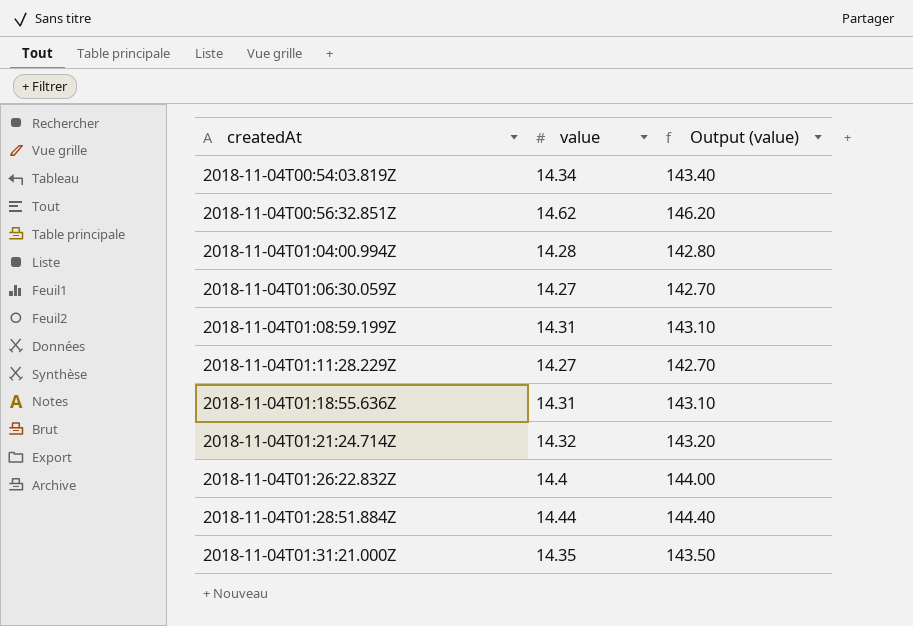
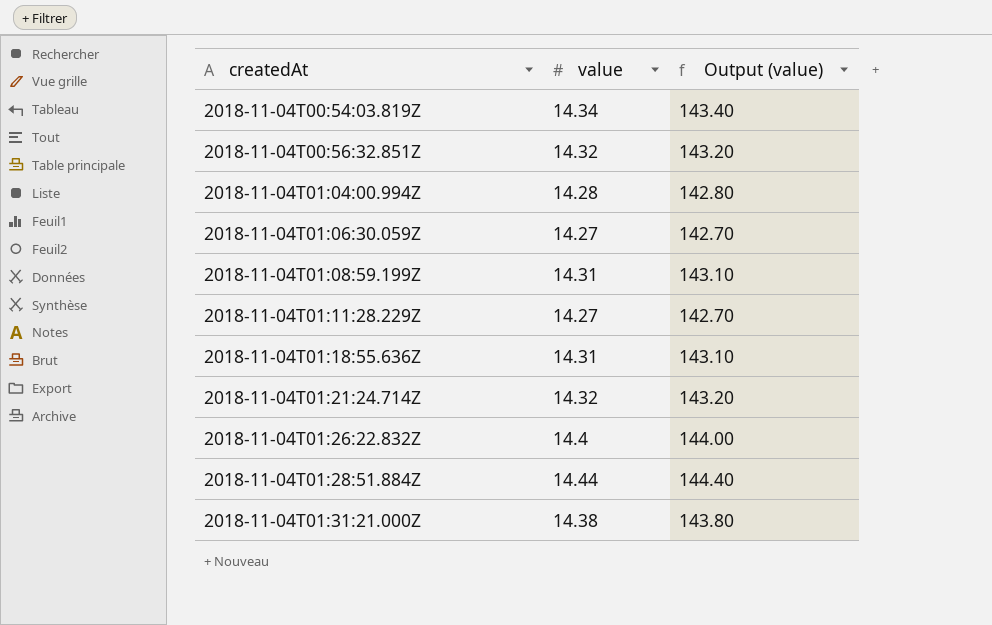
2018-11-04T00:56:32.851Z | value: 14.62 -> 14.32
2018-11-04T00:56:32.851Z | Output (value): 146.20 -> 143.20
2018-11-04T01:31:21.000Z | value: 14.35 -> 14.38
2018-11-04T01:31:21.000Z | Output (value): 143.50 -> 143.80

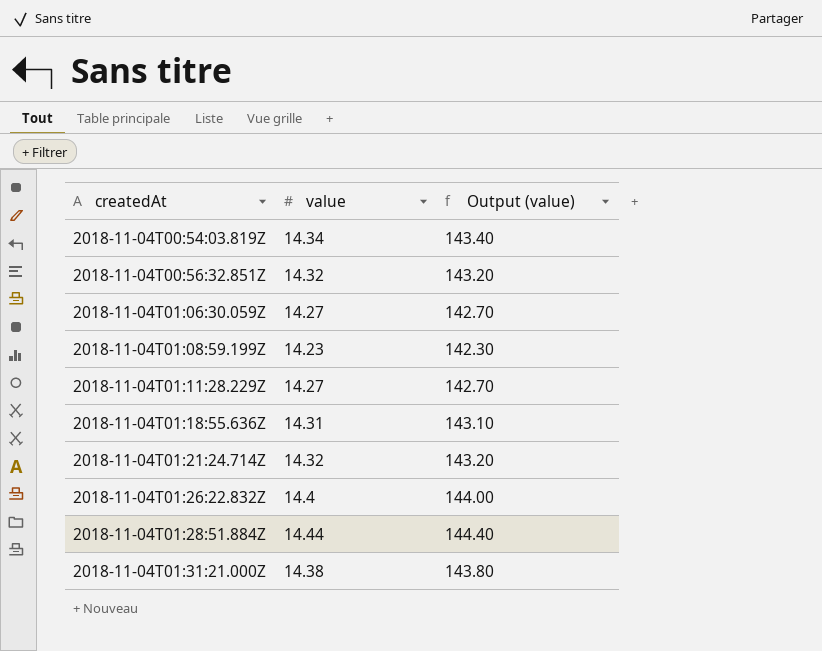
row 2018-11-04T01:04:00.994Z: 14.28 | 142.80 -> none
2018-11-04T01:08:59.199Z | value: 14.31 -> 14.23
2018-11-04T01:08:59.199Z | Output (value): 143.10 -> 142.30

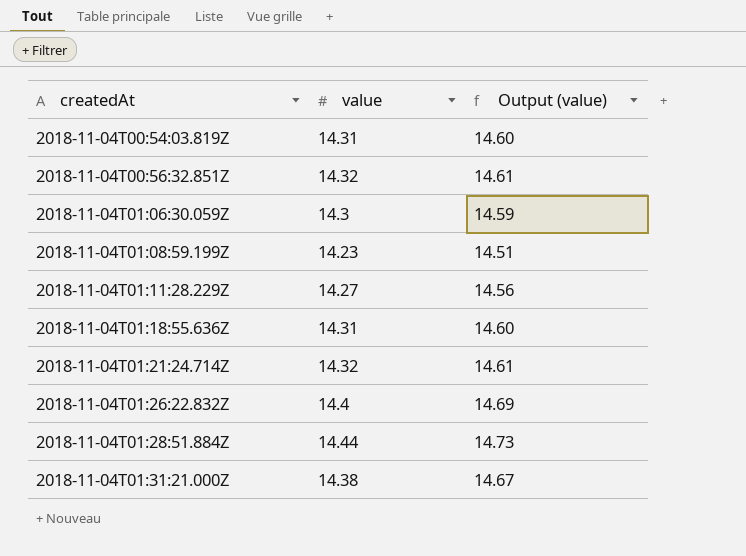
column Output (value) | formula: [value] * 10 -> [value] * 1.02
2018-11-04T00:54:03.819Z | value: 14.34 -> 14.31
2018-11-04T01:06:30.059Z | value: 14.27 -> 14.3

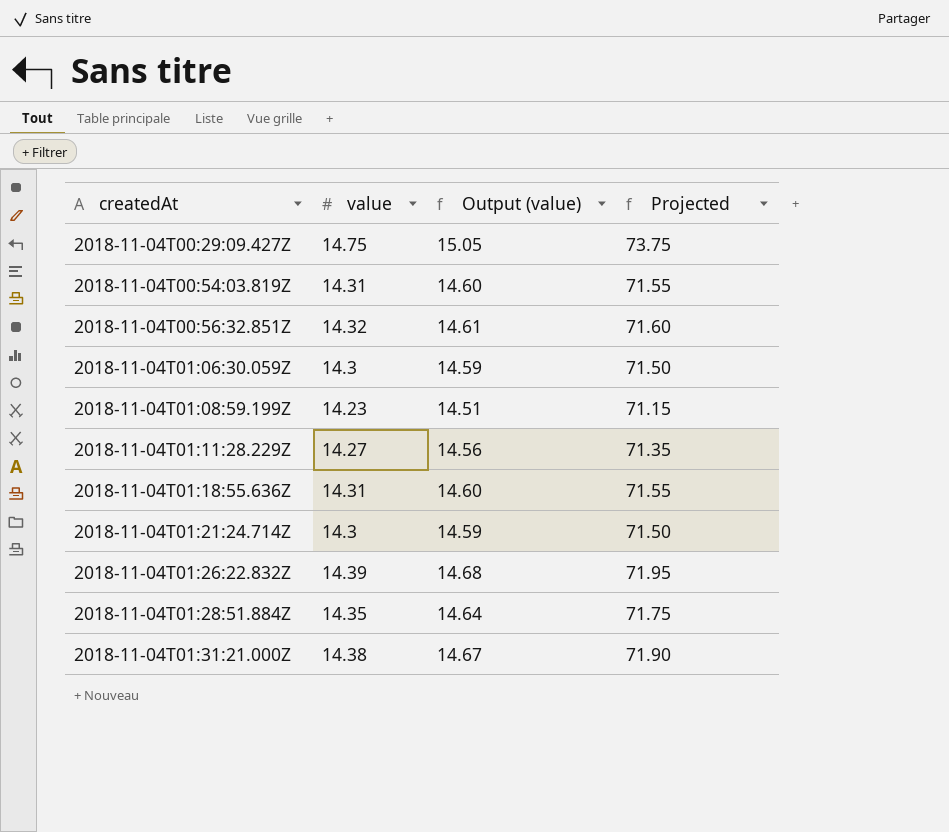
column Projected | formula: none -> [value] * 5
row 2018-11-04T00:29:09.427Z: none -> 14.75 | 15.05 | 73.75
2018-11-04T01:21:24.714Z | value: 14.32 -> 14.3
2018-11-04T01:21:24.714Z | Output (value): 14.61 -> 14.59
2018-11-04T01:26:22.832Z | value: 14.4 -> 14.39
2018-11-04T01:26:22.832Z | Output (value): 14.69 -> 14.68
2018-11-04T01:28:51.884Z | value: 14.44 -> 14.35
2018-11-04T01:28:51.884Z | Output (value): 14.73 -> 14.64

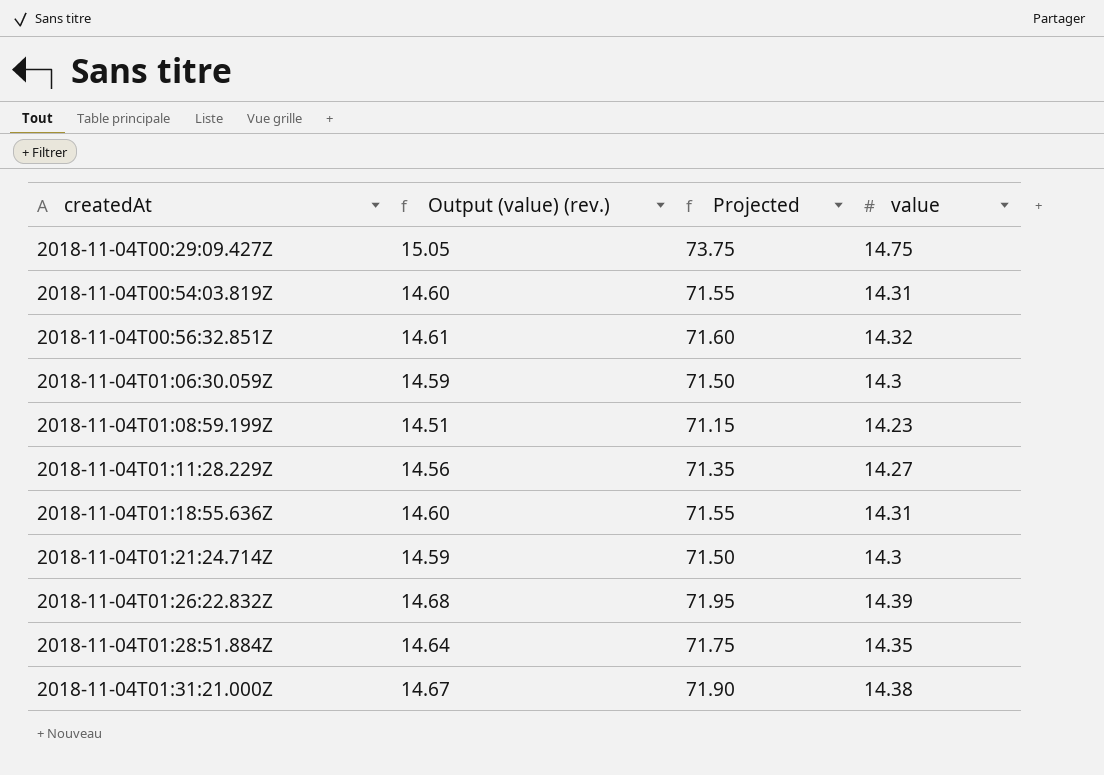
column name: Output (value) -> Output (value) (rev.)
column value | position: 2 -> 4

